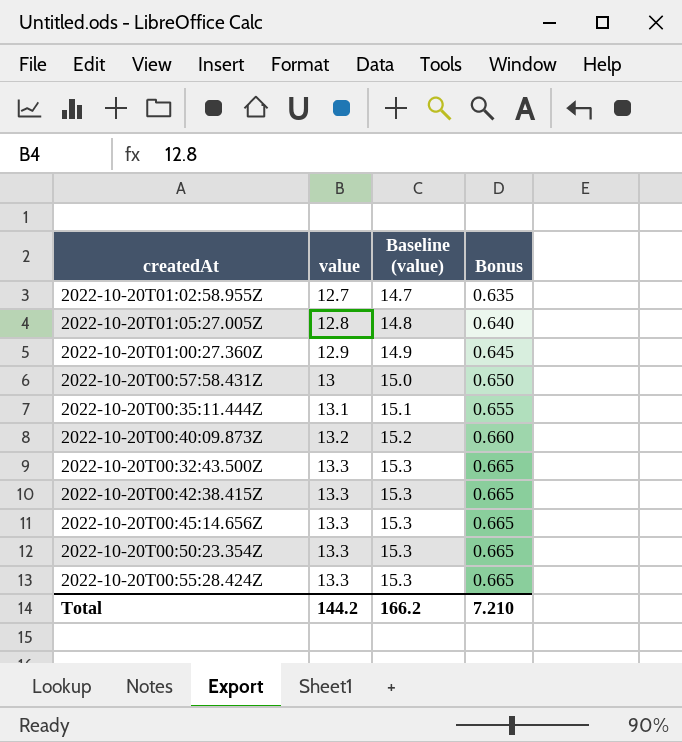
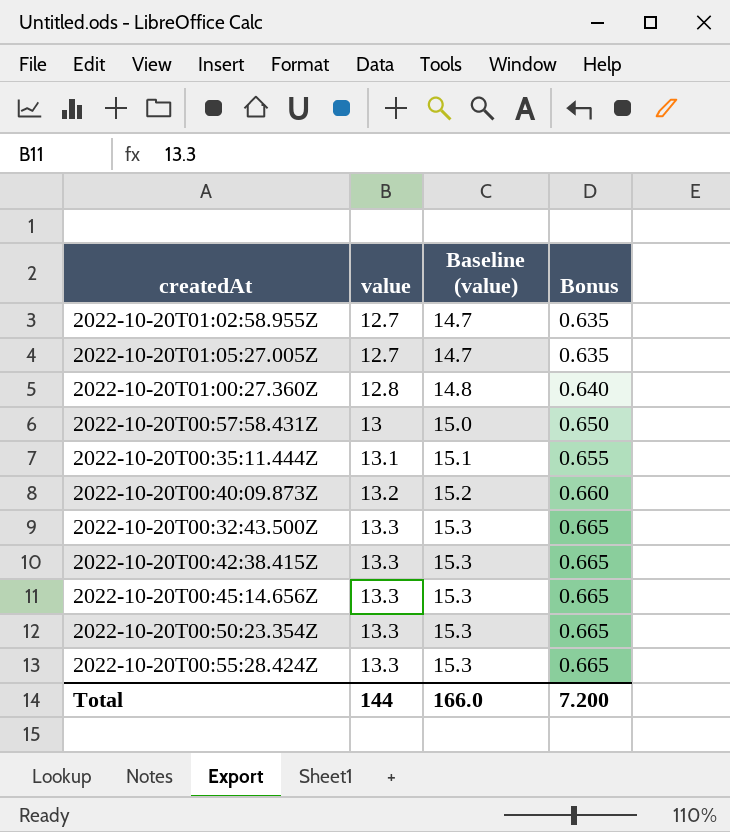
2022-10-20T01:05:27.005Z | value: 12.8 -> 12.7
2022-10-20T01:05:27.005Z | Baseline (value): 14.8 -> 14.7
2022-10-20T01:05:27.005Z | Bonus: 0.640 -> 0.635
2022-10-20T01:00:27.360Z | value: 12.9 -> 12.8
2022-10-20T01:00:27.360Z | Baseline (value): 14.9 -> 14.8
2022-10-20T01:00:27.360Z | Bonus: 0.645 -> 0.640
Total | value: 144.2 -> 144
Total | Baseline (value): 166.2 -> 166.0
Total | Bonus: 7.210 -> 7.200

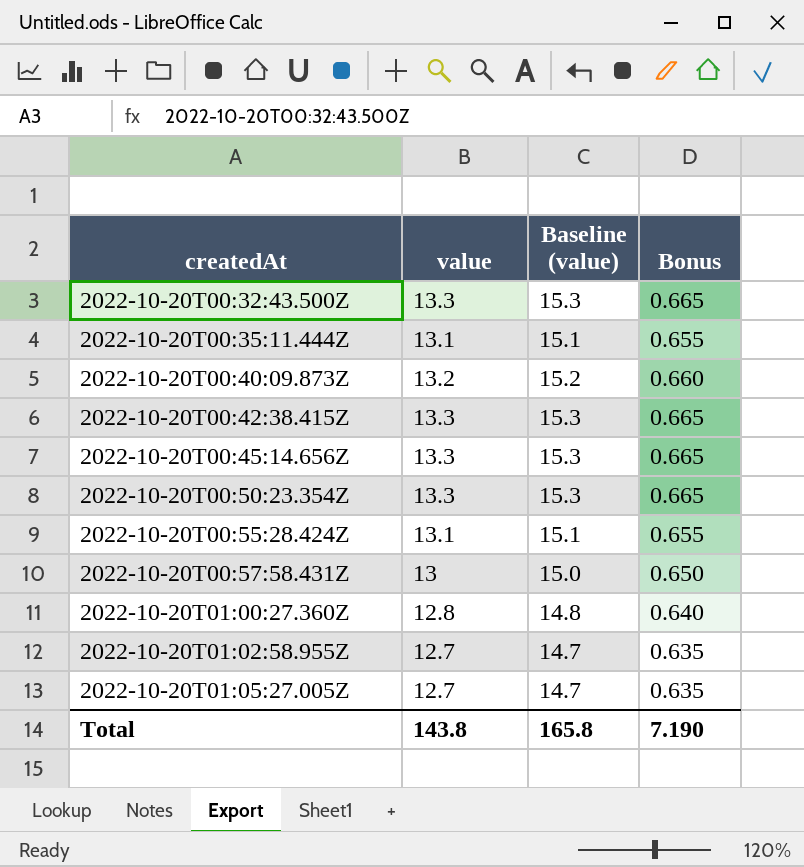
row order: value ascending -> createdAt ascending
2022-10-20T00:55:28.424Z | value: 13.3 -> 13.1
2022-10-20T00:55:28.424Z | Baseline (value): 15.3 -> 15.1
2022-10-20T00:55:28.424Z | Bonus: 0.665 -> 0.655
Total | value: 144 -> 143.8
Total | Baseline (value): 166.0 -> 165.8
Total | Bonus: 7.200 -> 7.190

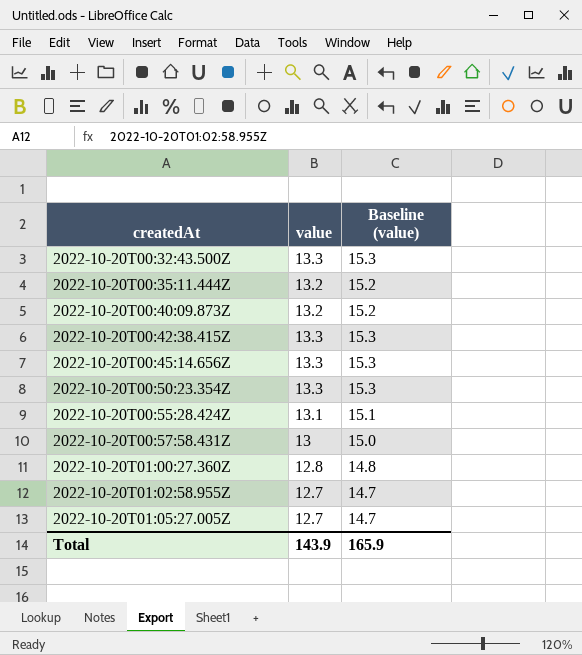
column Bonus | formula: [value] * 0.05 -> none
2022-10-20T00:35:11.444Z | value: 13.1 -> 13.2
2022-10-20T00:35:11.444Z | Baseline (value): 15.1 -> 15.2
Total | value: 143.8 -> 143.9
Total | Baseline (value): 165.8 -> 165.9

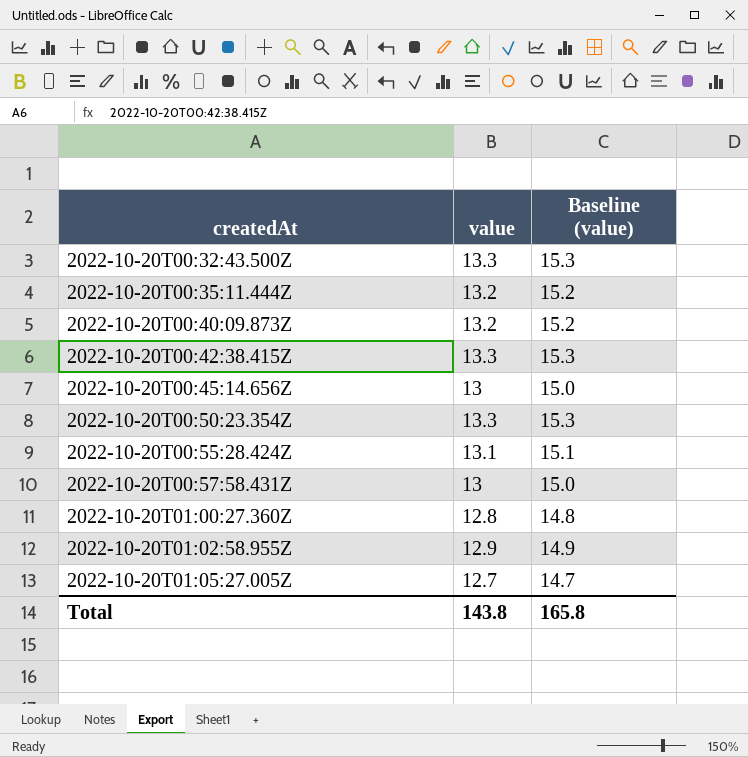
2022-10-20T00:45:14.656Z | value: 13.3 -> 13
2022-10-20T00:45:14.656Z | Baseline (value): 15.3 -> 15.0
2022-10-20T01:02:58.955Z | value: 12.7 -> 12.9
2022-10-20T01:02:58.955Z | Baseline (value): 14.7 -> 14.9
Total | value: 143.9 -> 143.8
Total | Baseline (value): 165.9 -> 165.8

